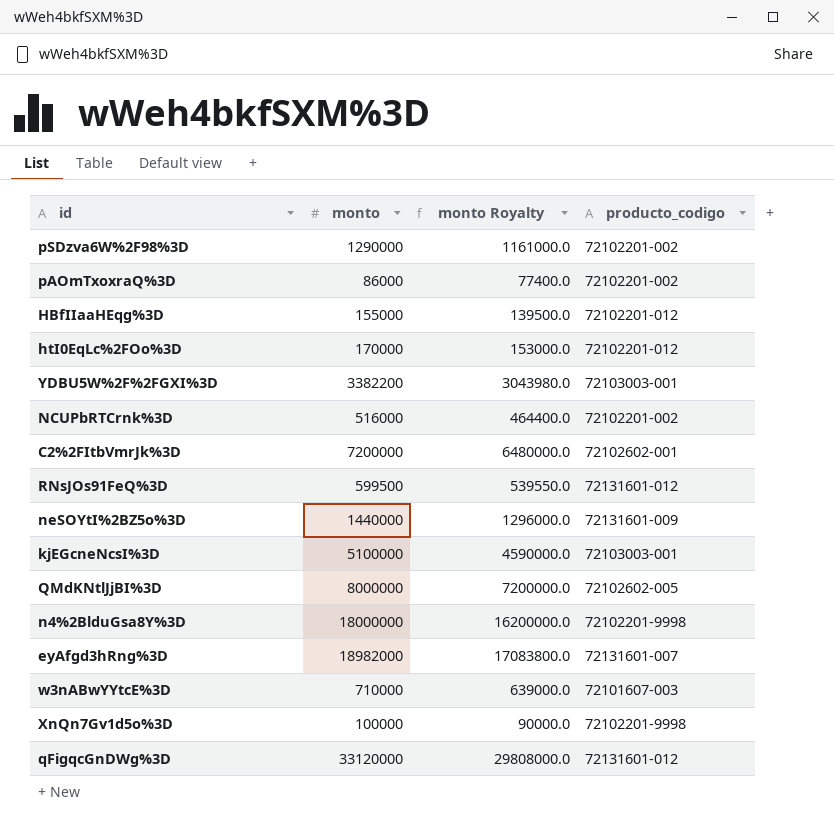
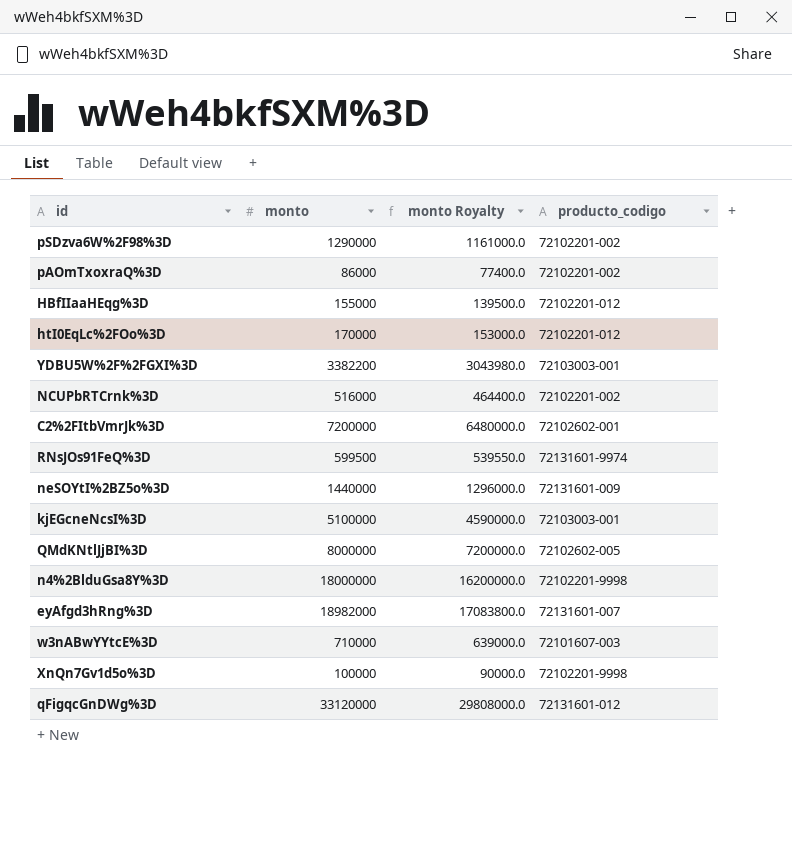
RNsJOs91FeQ%3D | producto_codigo: 72131601-012 -> 72131601-9974

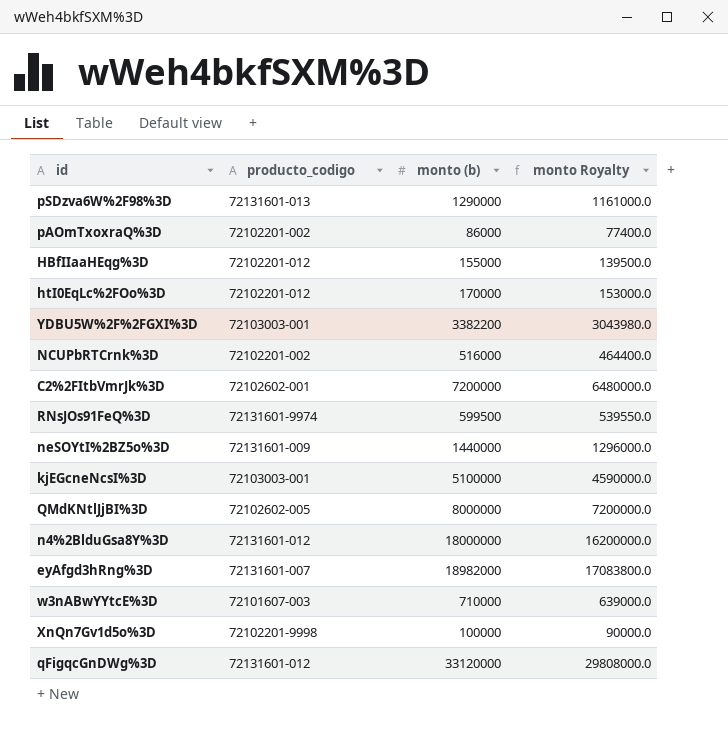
column producto_codigo | position: 4 -> 2
column name: monto -> monto (b)
pSDzva6W%2F98%3D | producto_codigo: 72102201-002 -> 72131601-013
n4%2BlduGsa8Y%3D | producto_codigo: 72102201-9998 -> 72131601-012

